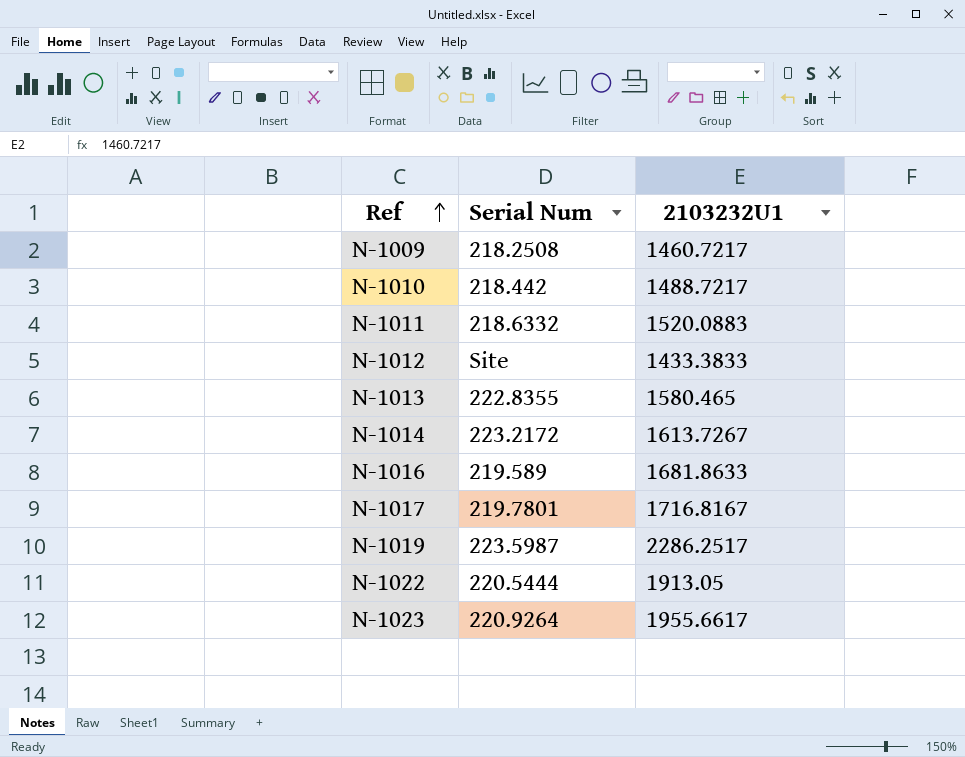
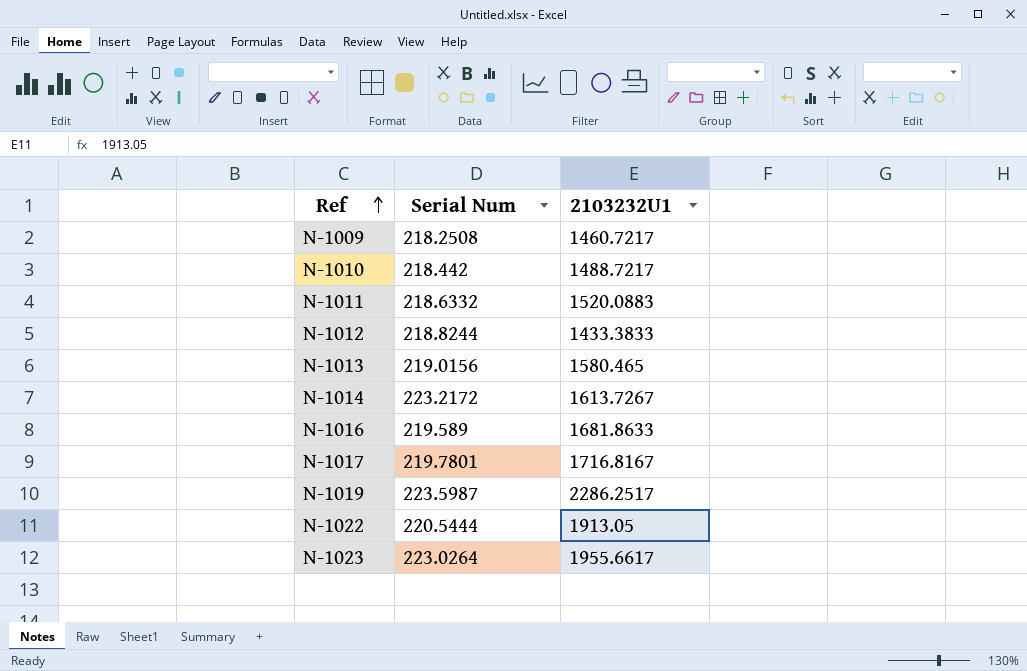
N-1012 | Serial Num: Site -> 218.8244
N-1013 | Serial Num: 222.8355 -> 219.0156
N-1023 | Serial Num: 220.9264 -> 223.0264

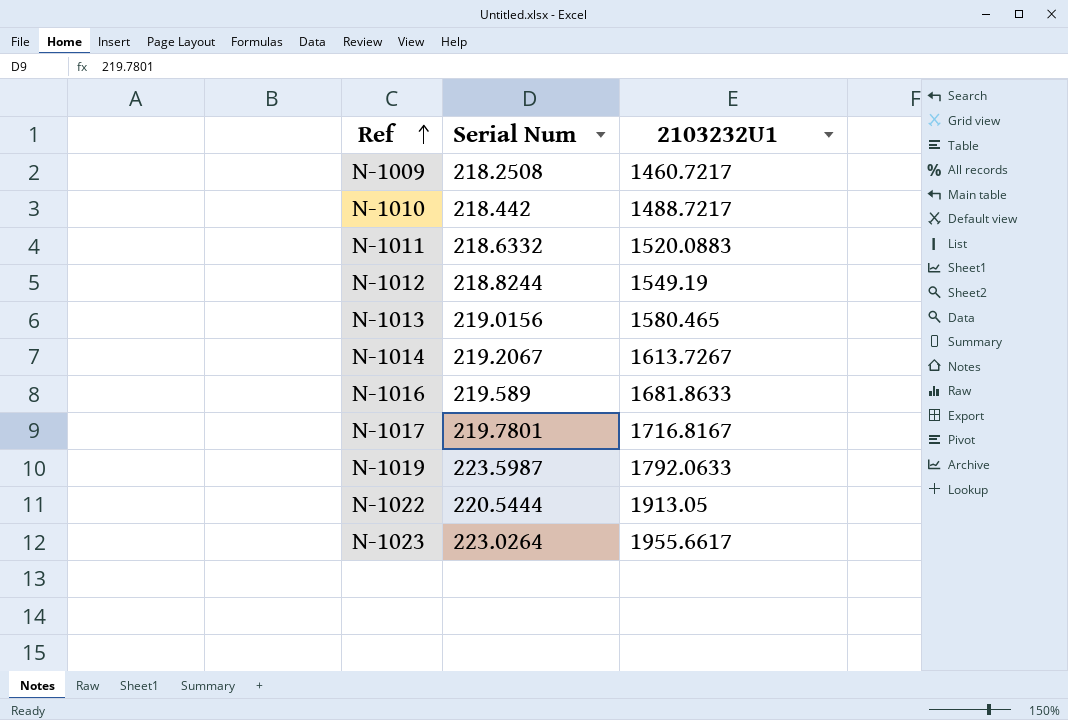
N-1012 | 2103232U1: 1433.3833 -> 1549.19
N-1014 | Serial Num: 223.2172 -> 219.2067
N-1019 | 2103232U1: 2286.2517 -> 1792.0633

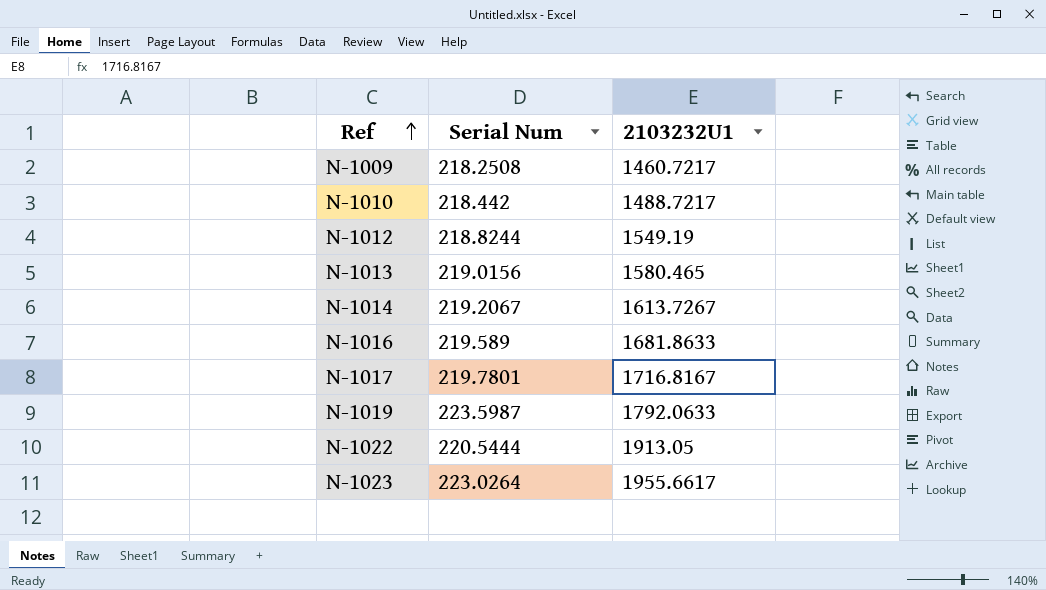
row N-1011: 218.6332 | 1520.0883 -> none

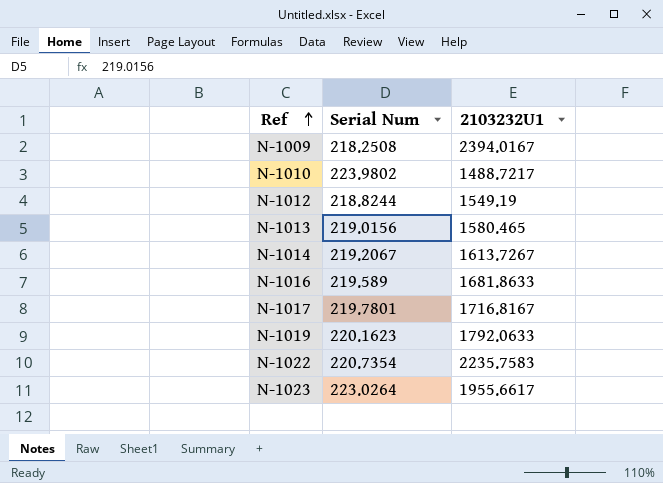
N-1009 | 2103232U1: 1460.7217 -> 2394.0167
N-1010 | Serial Num: 218.442 -> 223.9802
N-1019 | Serial Num: 223.5987 -> 220.1623
N-1022 | Serial Num: 220.5444 -> 220.7354
N-1022 | 2103232U1: 1913.05 -> 2235.7583

